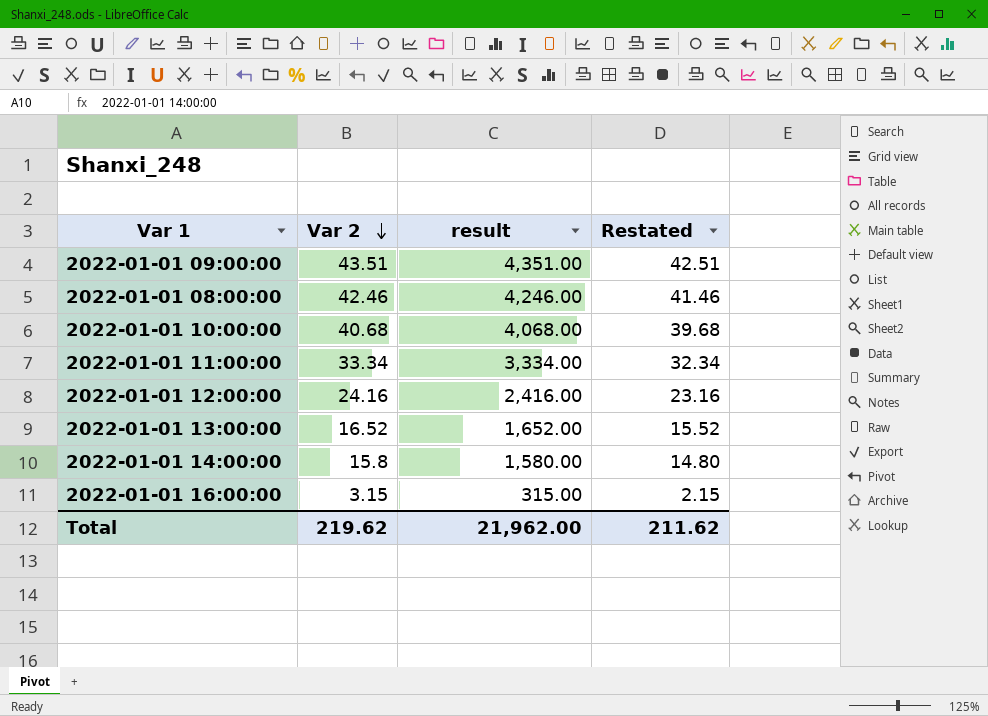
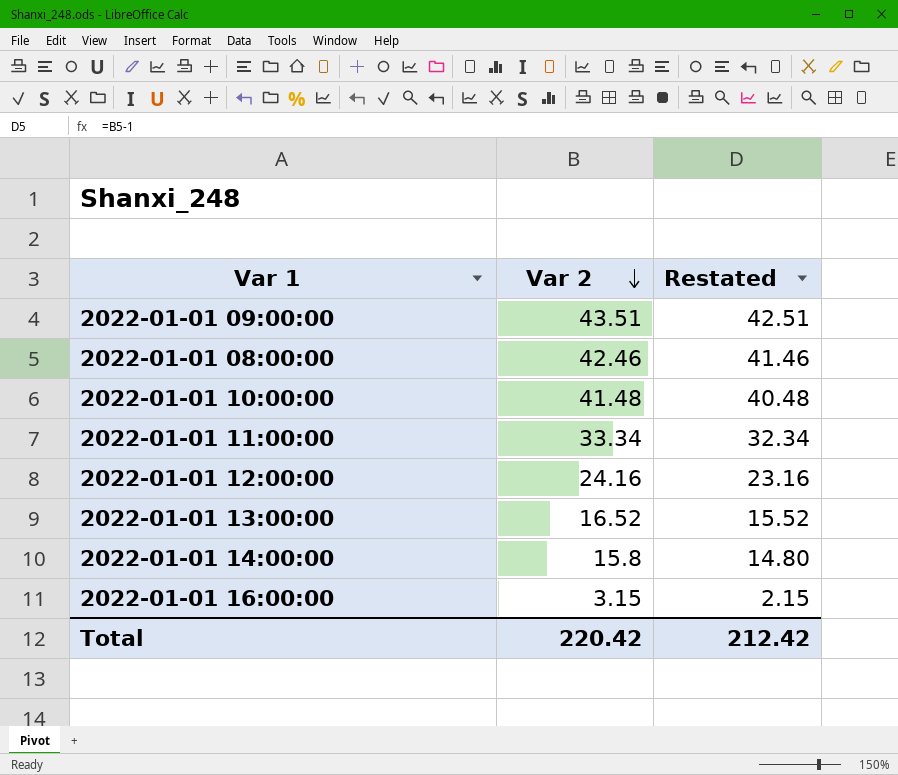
column result | formula: [Var 2] * 100 -> none
2022-01-01 10:00:00 | Var 2: 40.68 -> 41.48
2022-01-01 10:00:00 | Restated: 39.68 -> 40.48
Total | Var 2: 219.62 -> 220.42
Total | Restated: 211.62 -> 212.42

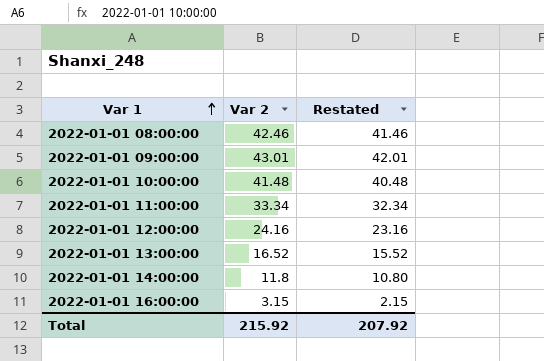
row order: Var 2 descending -> Var 1 ascending
2022-01-01 09:00:00 | Var 2: 43.51 -> 43.01
2022-01-01 09:00:00 | Restated: 42.51 -> 42.01
2022-01-01 14:00:00 | Var 2: 15.8 -> 11.8
2022-01-01 14:00:00 | Restated: 14.80 -> 10.80
Total | Var 2: 220.42 -> 215.92
Total | Restated: 212.42 -> 207.92

